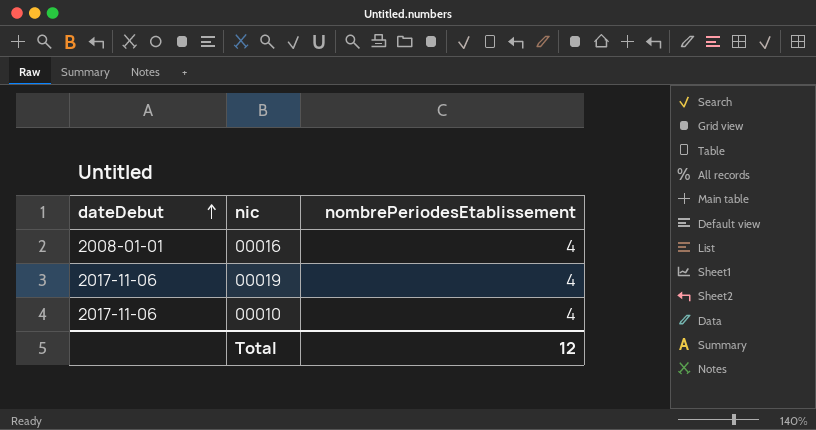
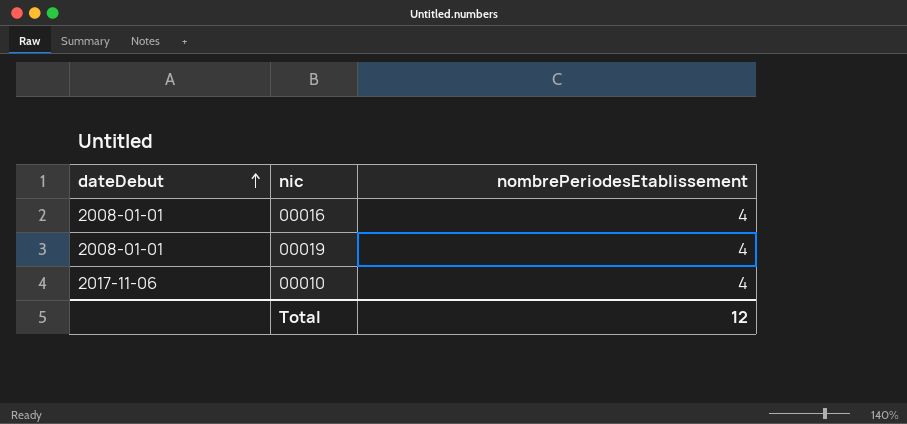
00019 | dateDebut: 2017-11-06 -> 2008-01-01

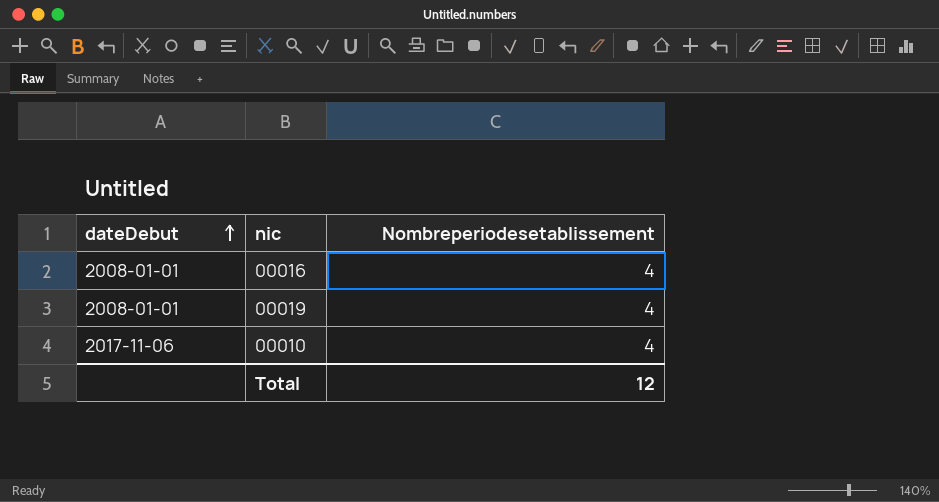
column name: nombrePeriodesEtablissement -> Nombreperiodesetablissement

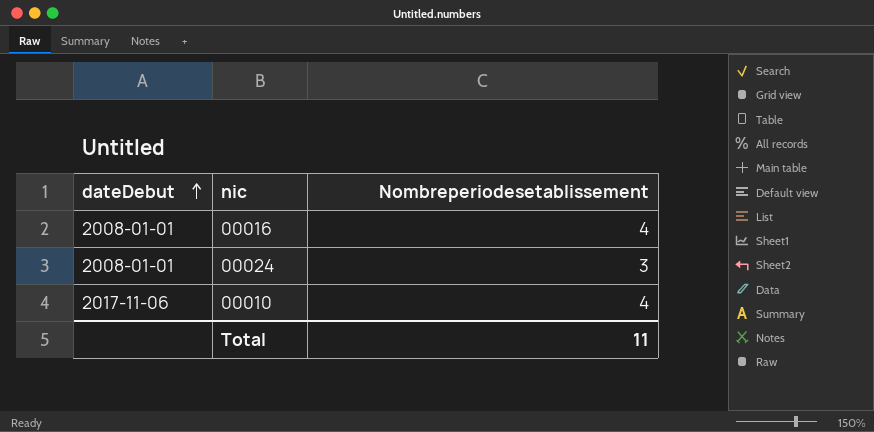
row 00019: 2008-01-01 | 4 -> none
row 00024: none -> 2008-01-01 | 3
Total | Nombreperiodesetablissement: 12 -> 11

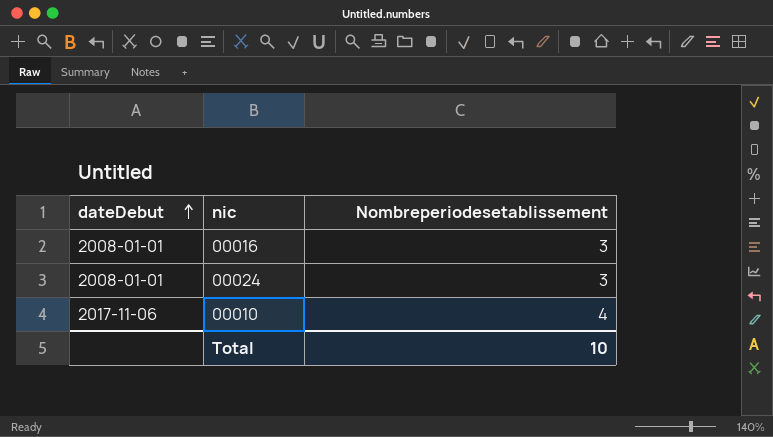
00016 | Nombreperiodesetablissement: 4 -> 3
Total | Nombreperiodesetablissement: 11 -> 10

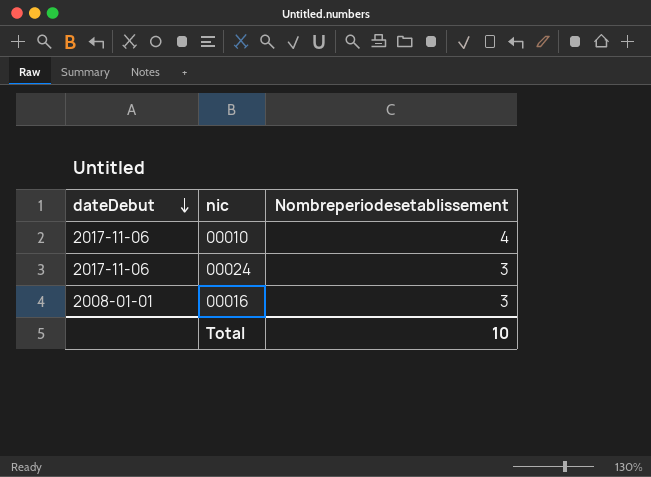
row order: dateDebut ascending -> dateDebut descending
00024 | dateDebut: 2008-01-01 -> 2017-11-06

